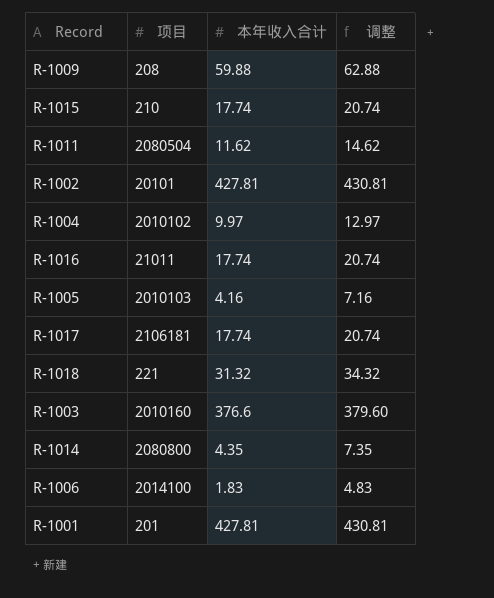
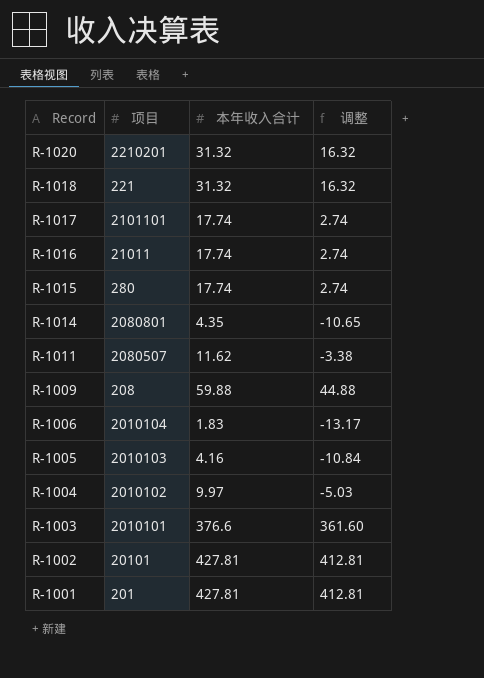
row order: none -> Record descending
column 调整 | formula: [本年收入合计] + 3 -> [本年收入合计] - 15
row R-1020: none -> 2210201 | 31.32 | 16.32
R-1017 | 项目: 2106181 -> 2101101
R-1015 | 项目: 210 -> 280
R-1014 | 项目: 2080800 -> 2080801
R-1011 | 项目: 2080504 -> 2080507
R-1006 | 项目: 2014100 -> 2010104
R-1003 | 项目: 2010160 -> 2010101

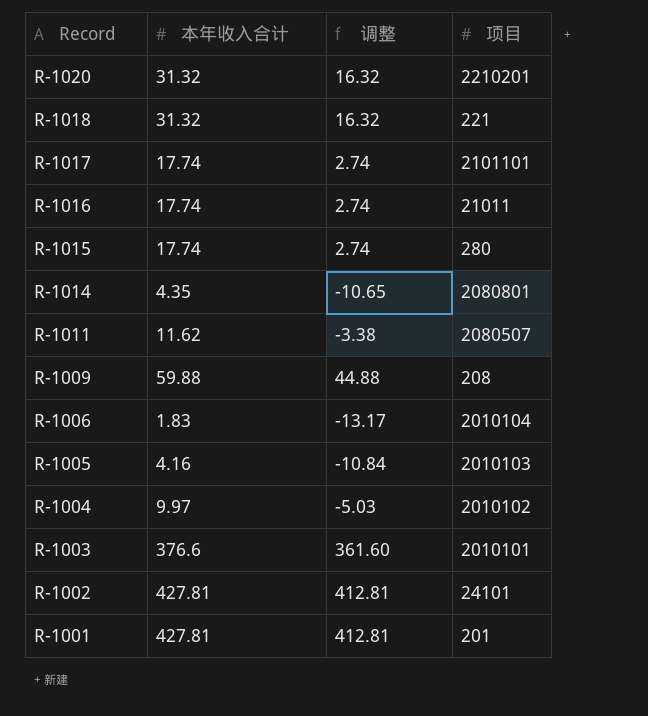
column 项目 | position: 2 -> 4
R-1002 | 项目: 20101 -> 24101

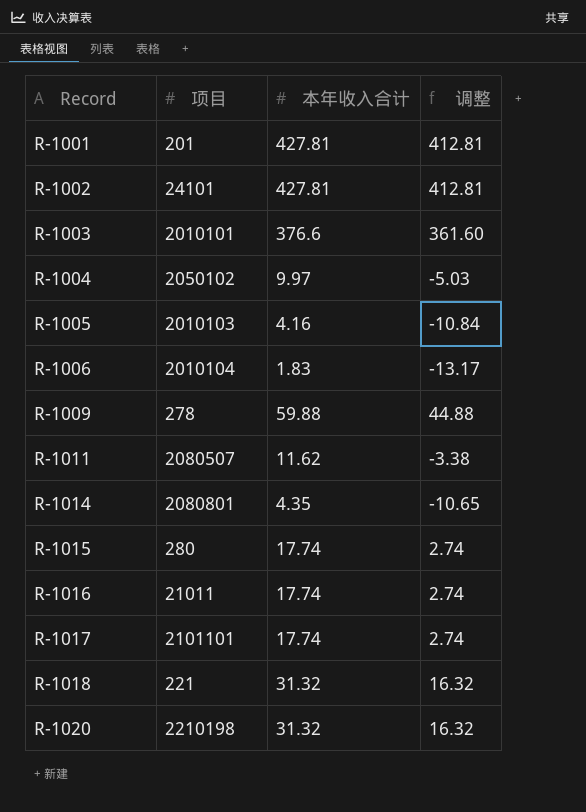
row order: Record descending -> Record ascending
column 项目 | position: 4 -> 2
R-1004 | 项目: 2010102 -> 2050102
R-1009 | 项目: 208 -> 278
R-1020 | 项目: 2210201 -> 2210198

